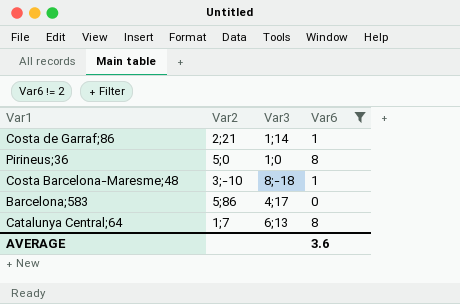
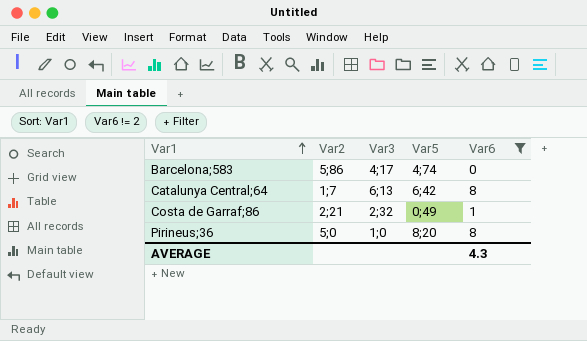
row order: none -> Var1 ascending
column Var5 | position: none -> 4
row Costa Barcelona-Maresme;48: 3;-10 | 8;-18 | 1 -> none
Costa de Garraf;86 | Var3: 1;14 -> 2;32
AVERAGE | Var6: 3.6 -> 4.3

